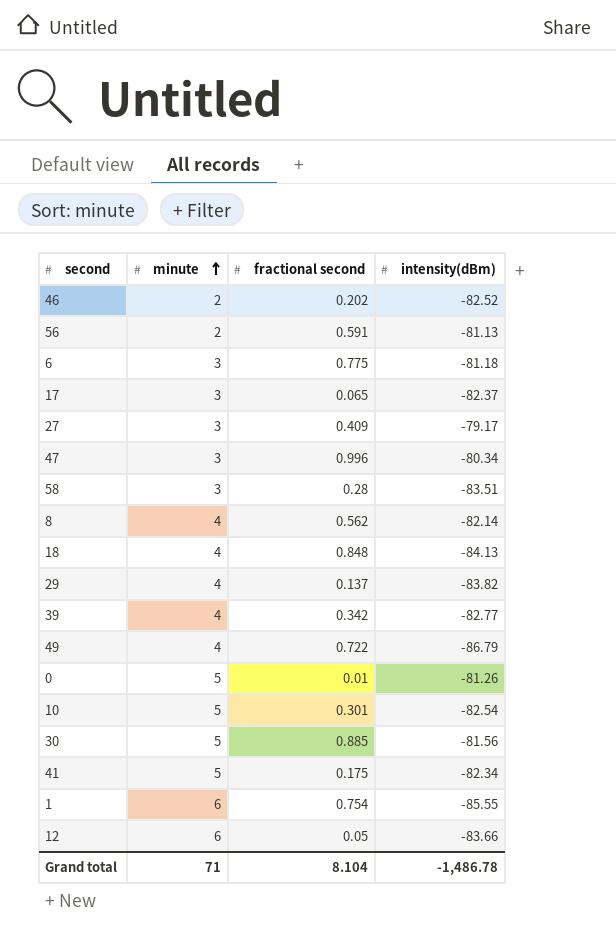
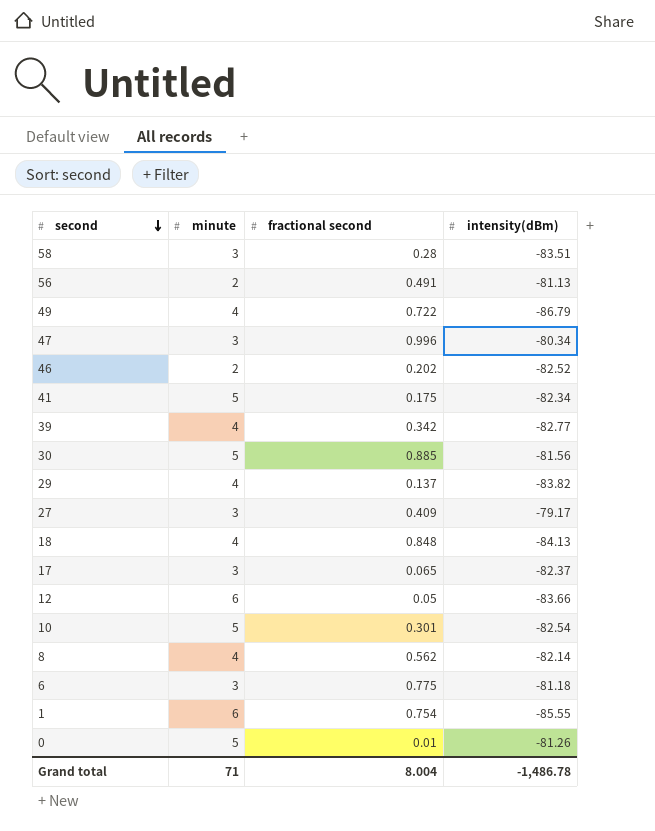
row order: minute ascending -> second descending
56 | fractional second: 0.591 -> 0.491
Grand total | fractional second: 8.104 -> 8.004

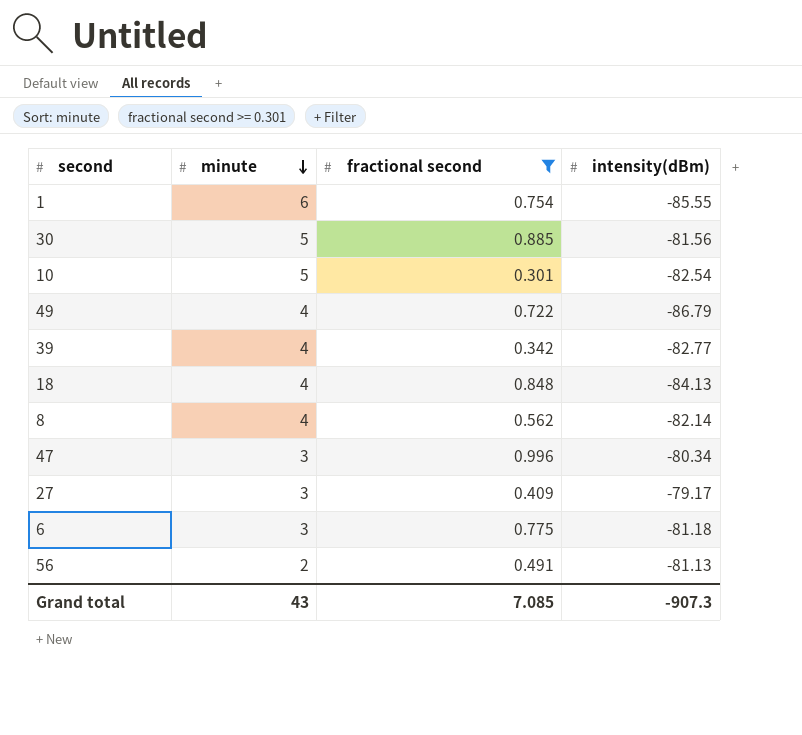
filter: none -> fractional second >= 0.301
row order: second descending -> minute descending
Grand total | minute: 71 -> 43
Grand total | fractional second: 8.004 -> 7.085
Grand total | intensity(dBm): -1,486.78 -> -907.3

